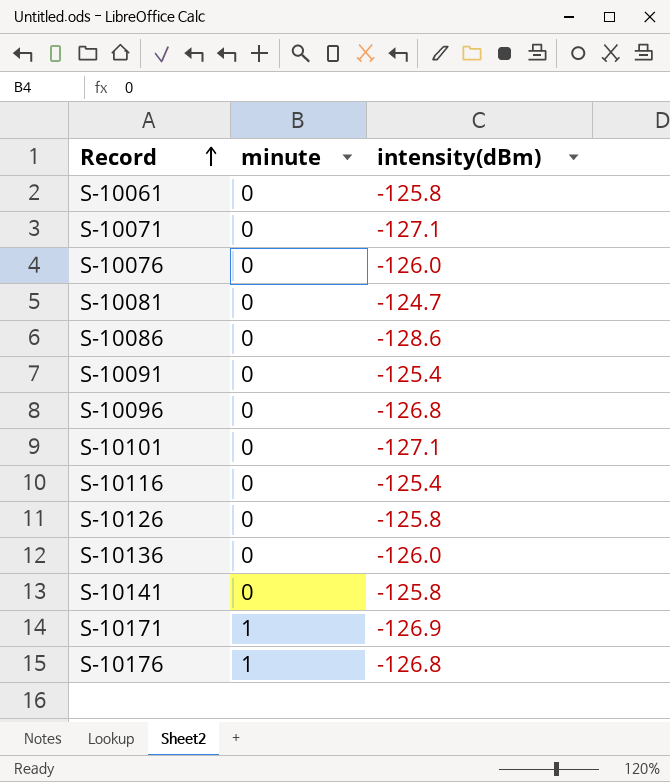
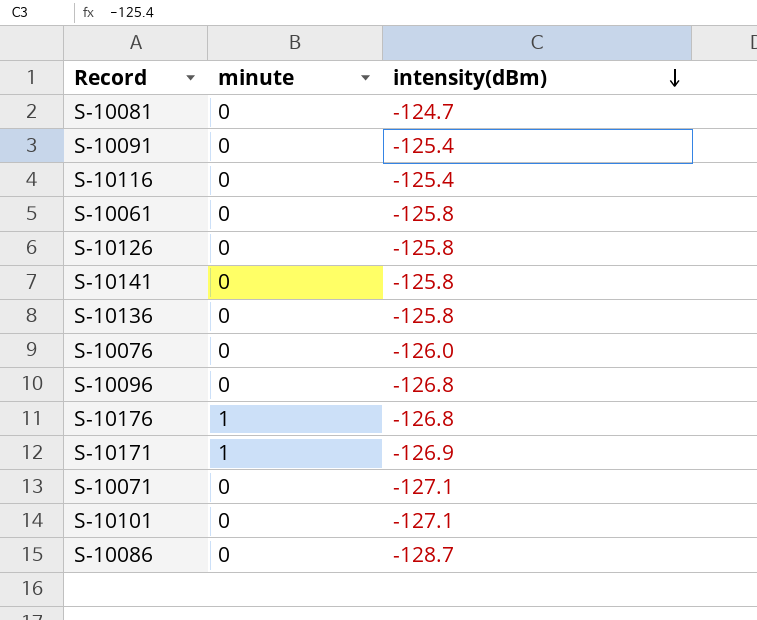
row order: Record ascending -> intensity(dBm) descending
S-10136 | intensity(dBm): -126.0 -> -125.8
S-10086 | intensity(dBm): -128.6 -> -128.7

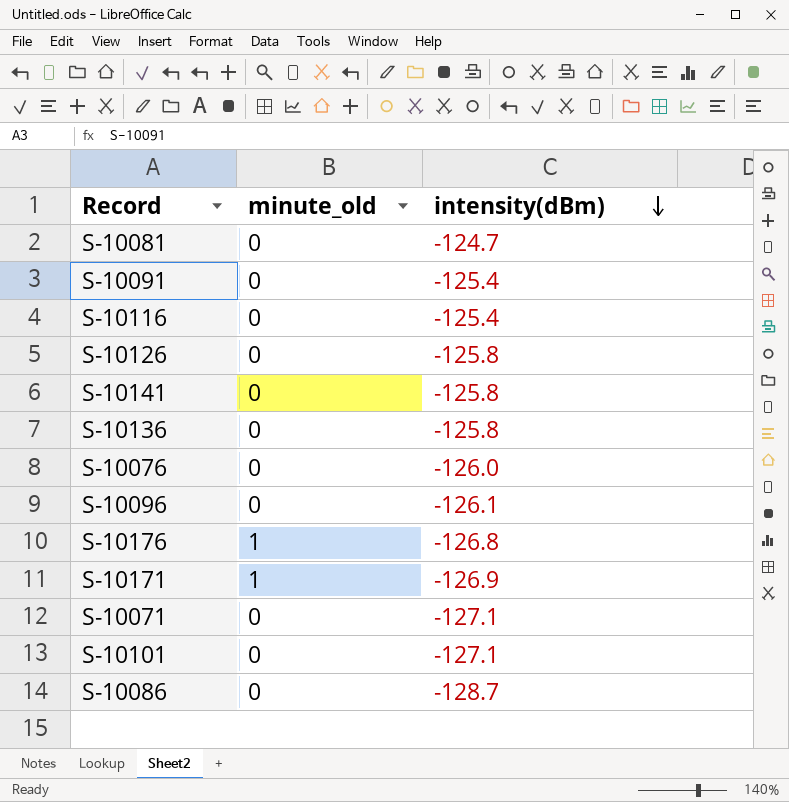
column name: minute -> minute_old
row S-10061: 0 | -125.8 -> none
S-10096 | intensity(dBm): -126.8 -> -126.1

